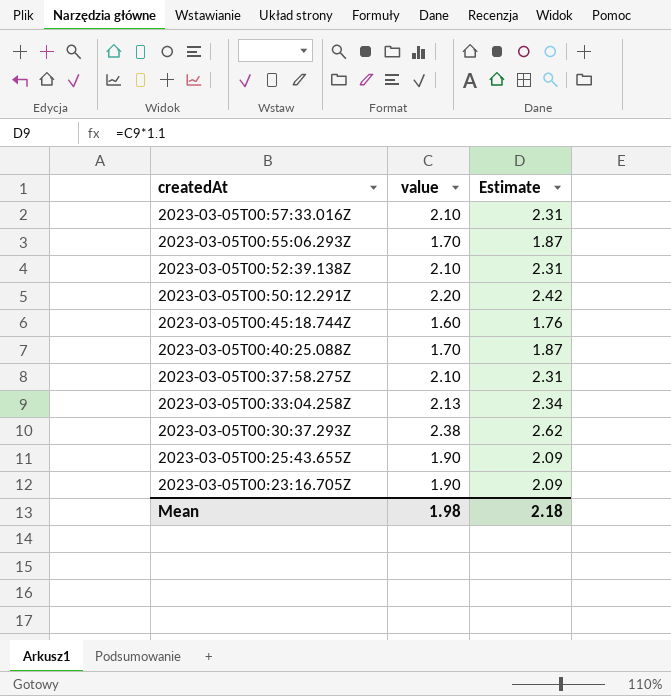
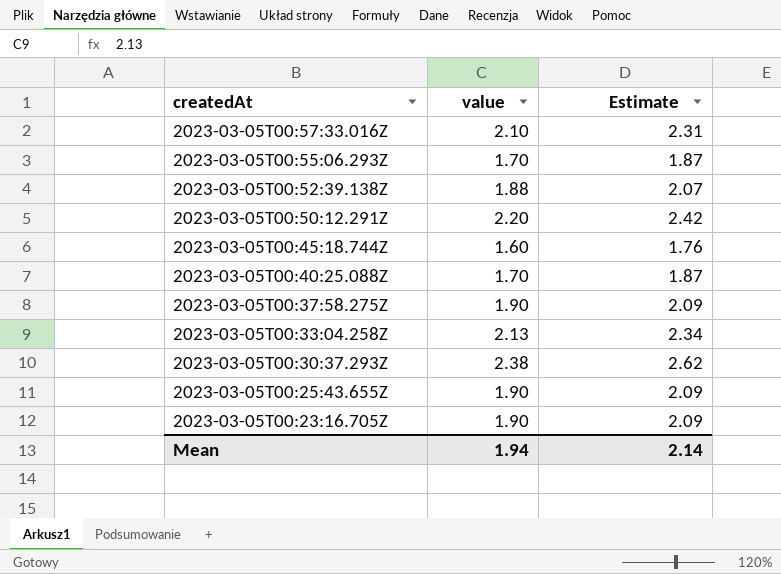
2023-03-05T00:52:39.138Z | value: 2.10 -> 1.88
2023-03-05T00:52:39.138Z | Estimate: 2.31 -> 2.07
2023-03-05T00:37:58.275Z | value: 2.10 -> 1.90
2023-03-05T00:37:58.275Z | Estimate: 2.31 -> 2.09
Mean | value: 1.98 -> 1.94
Mean | Estimate: 2.18 -> 2.14

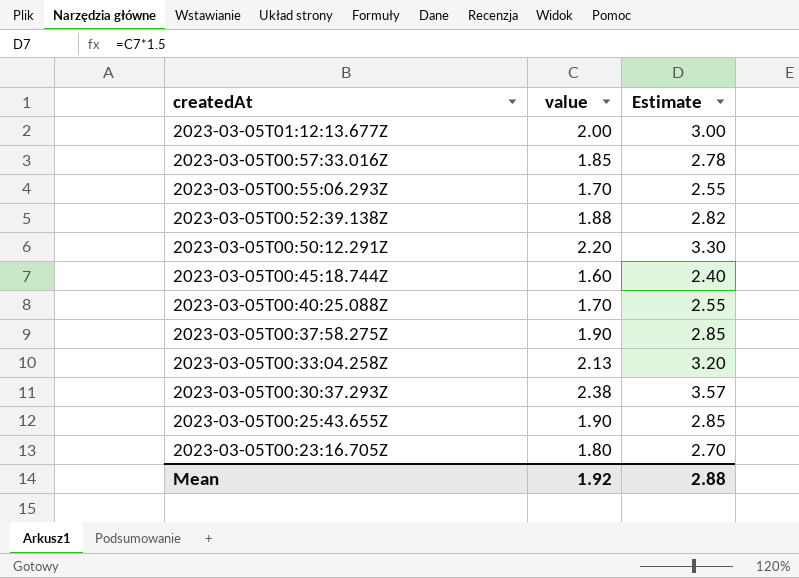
column Estimate | formula: [value] * 1.1 -> [value] * 1.5
row 2023-03-05T01:12:13.677Z: none -> 2.00 | 3.00
2023-03-05T00:57:33.016Z | value: 2.10 -> 1.85
2023-03-05T00:23:16.705Z | value: 1.90 -> 1.80
Mean | value: 1.94 -> 1.92
Mean | Estimate: 2.14 -> 2.88

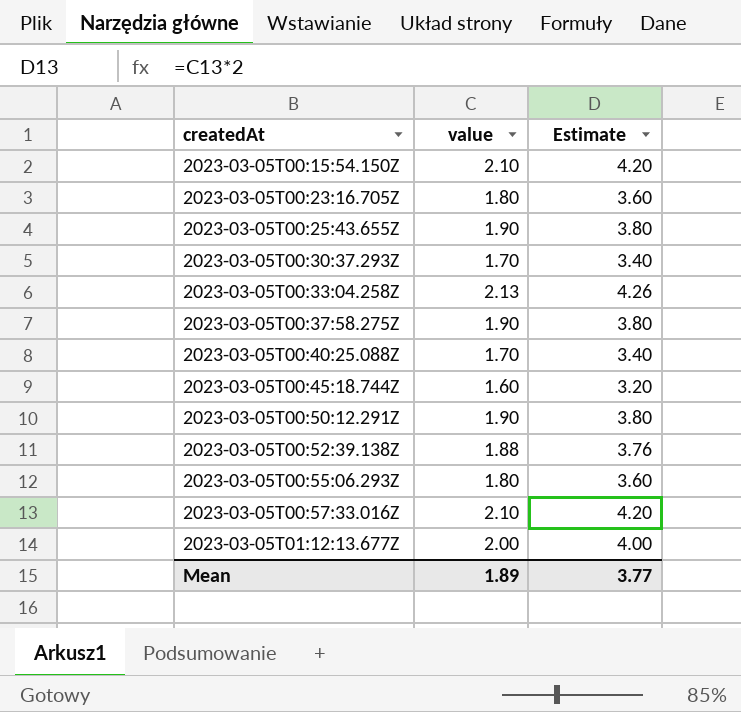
row order: createdAt descending -> createdAt ascending
column Estimate | formula: [value] * 1.5 -> [value] * 2
row 2023-03-05T00:15:54.150Z: none -> 2.10 | 4.20
2023-03-05T00:30:37.293Z | value: 2.38 -> 1.70
2023-03-05T00:50:12.291Z | value: 2.20 -> 1.90
2023-03-05T00:55:06.293Z | value: 1.70 -> 1.80
2023-03-05T00:57:33.016Z | value: 1.85 -> 2.10
Mean | value: 1.92 -> 1.89
Mean | Estimate: 2.88 -> 3.77

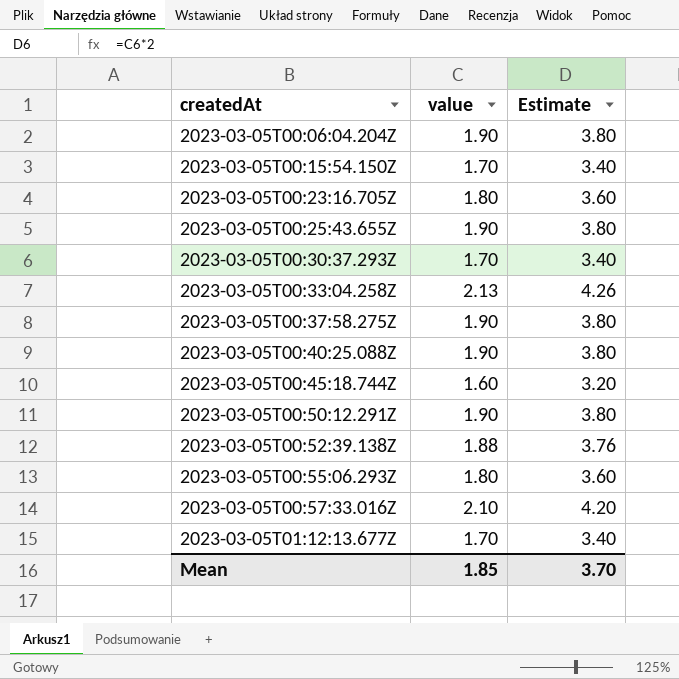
row 2023-03-05T00:06:04.204Z: none -> 1.90 | 3.80
2023-03-05T00:15:54.150Z | value: 2.10 -> 1.70
2023-03-05T00:15:54.150Z | Estimate: 4.20 -> 3.40
2023-03-05T00:40:25.088Z | value: 1.70 -> 1.90
2023-03-05T00:40:25.088Z | Estimate: 3.40 -> 3.80
2023-03-05T01:12:13.677Z | value: 2.00 -> 1.70
2023-03-05T01:12:13.677Z | Estimate: 4.00 -> 3.40
Mean | value: 1.89 -> 1.85
Mean | Estimate: 3.77 -> 3.70

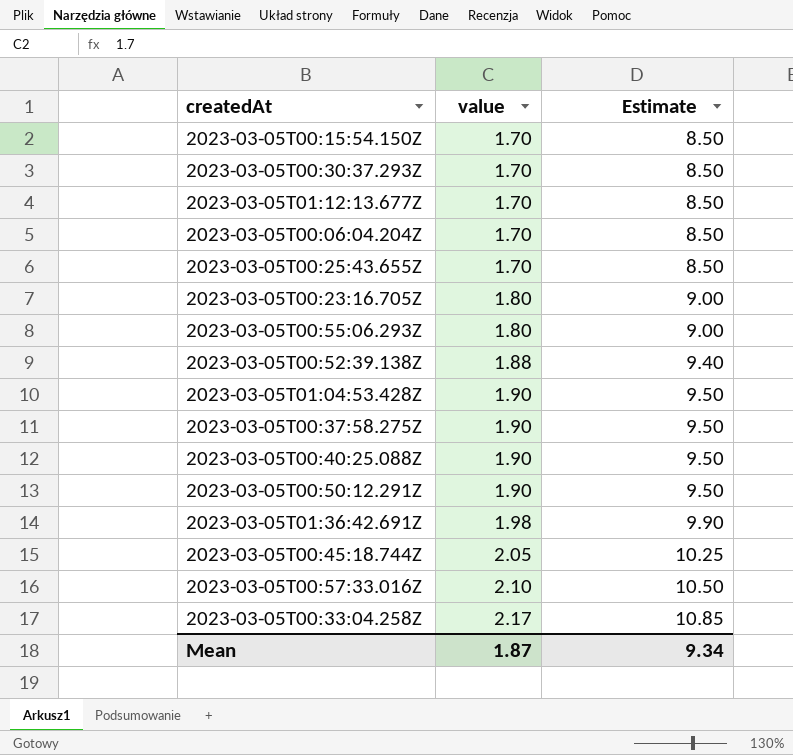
row order: createdAt ascending -> value ascending
column Estimate | formula: [value] * 2 -> [value] * 5
2023-03-05T00:06:04.204Z | value: 1.90 -> 1.70
2023-03-05T00:25:43.655Z | value: 1.90 -> 1.70
row 2023-03-05T01:04:53.428Z: none -> 1.90 | 9.50
row 2023-03-05T01:36:42.691Z: none -> 1.98 | 9.90
2023-03-05T00:45:18.744Z | value: 1.60 -> 2.05
2023-03-05T00:33:04.258Z | value: 2.13 -> 2.17
Mean | value: 1.85 -> 1.87
Mean | Estimate: 3.70 -> 9.34

